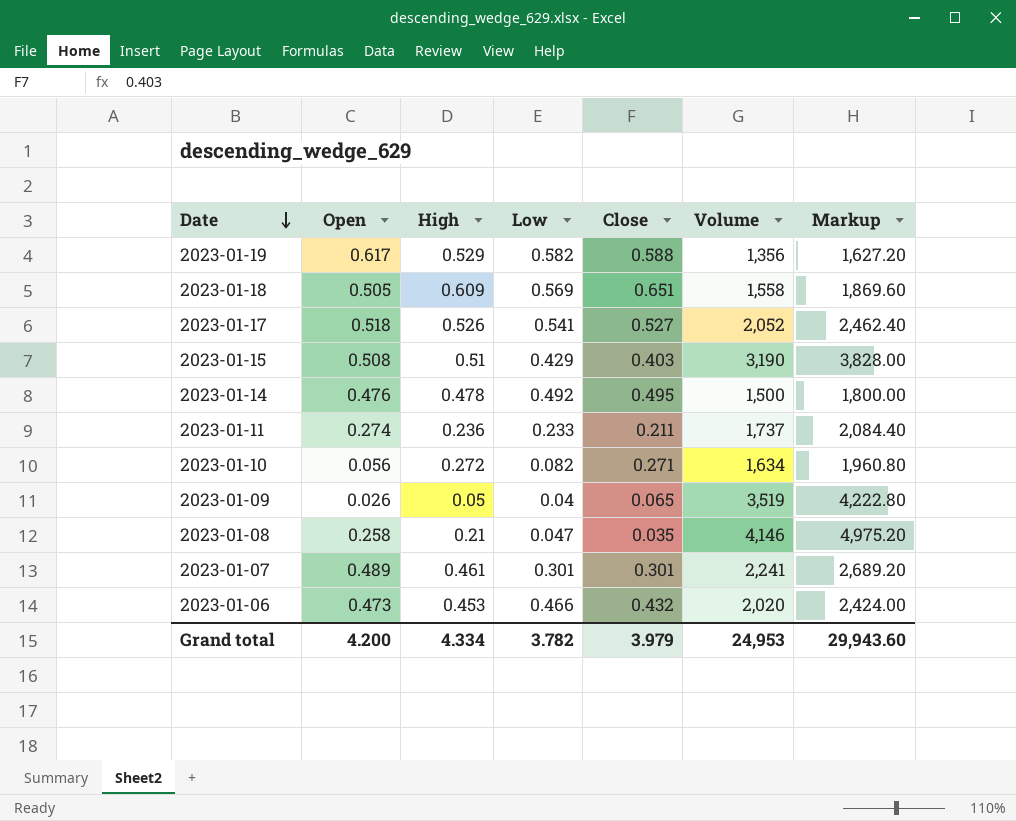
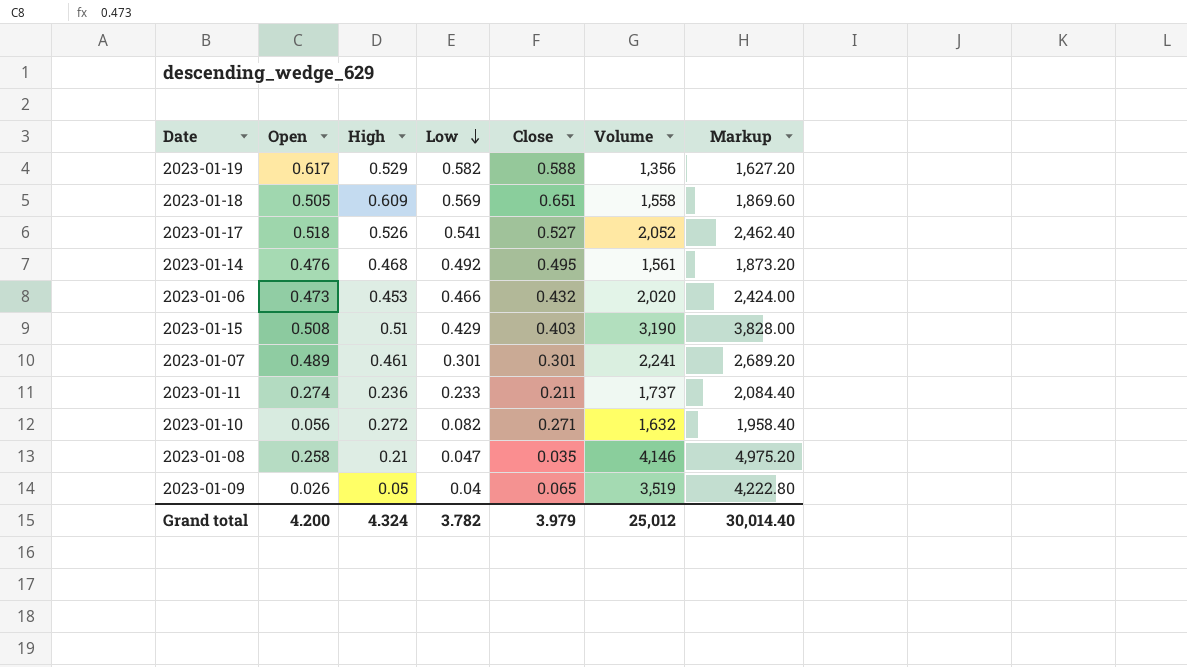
row order: Date descending -> Low descending
2023-01-14 | High: 0.478 -> 0.468
2023-01-14 | Volume: 1,500 -> 1,561
2023-01-14 | Markup: 1,800.00 -> 1,873.20
2023-01-10 | Volume: 1,634 -> 1,632
2023-01-10 | Markup: 1,960.80 -> 1,958.40
Grand total | High: 4.334 -> 4.324
Grand total | Volume: 24,953 -> 25,012
Grand total | Markup: 29,943.60 -> 30,014.40

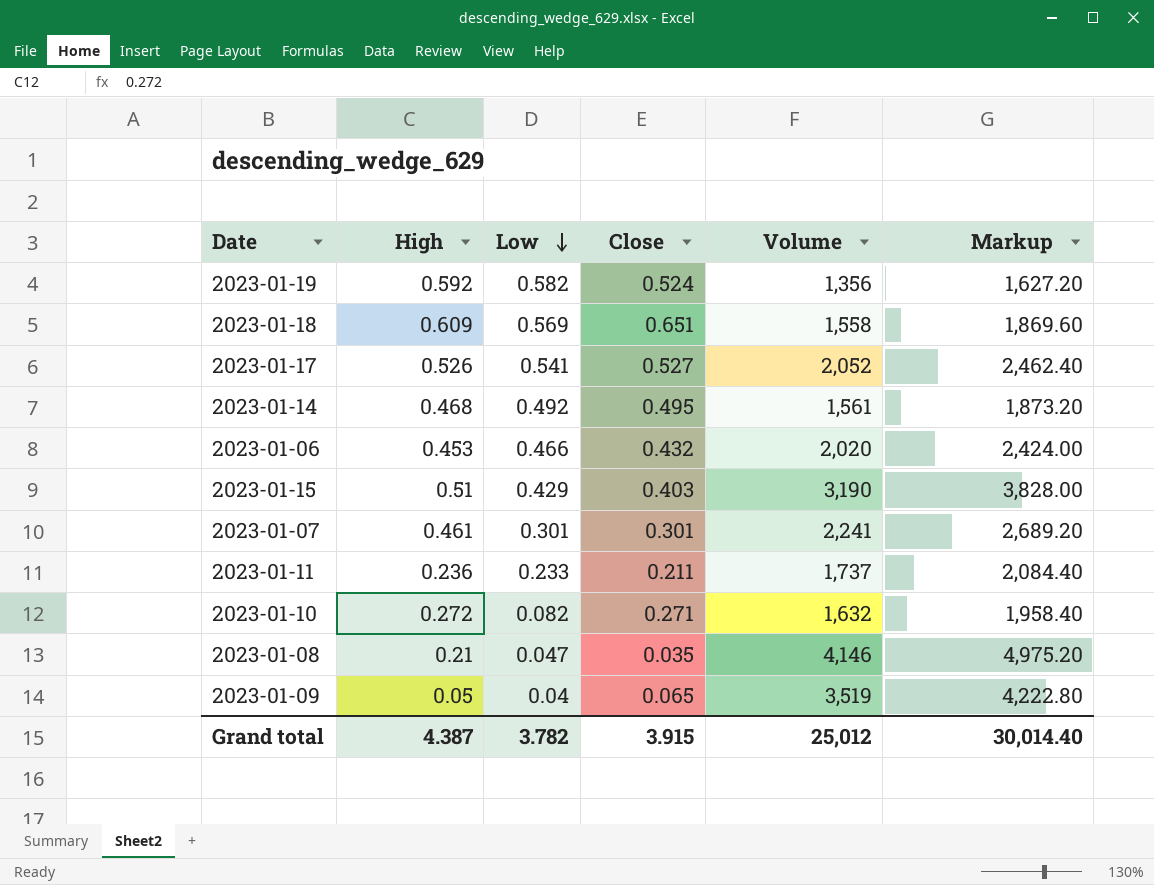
column Open | position: 2 -> none
2023-01-19 | High: 0.529 -> 0.592
2023-01-19 | Close: 0.588 -> 0.524
Grand total | High: 4.324 -> 4.387
Grand total | Close: 3.979 -> 3.915

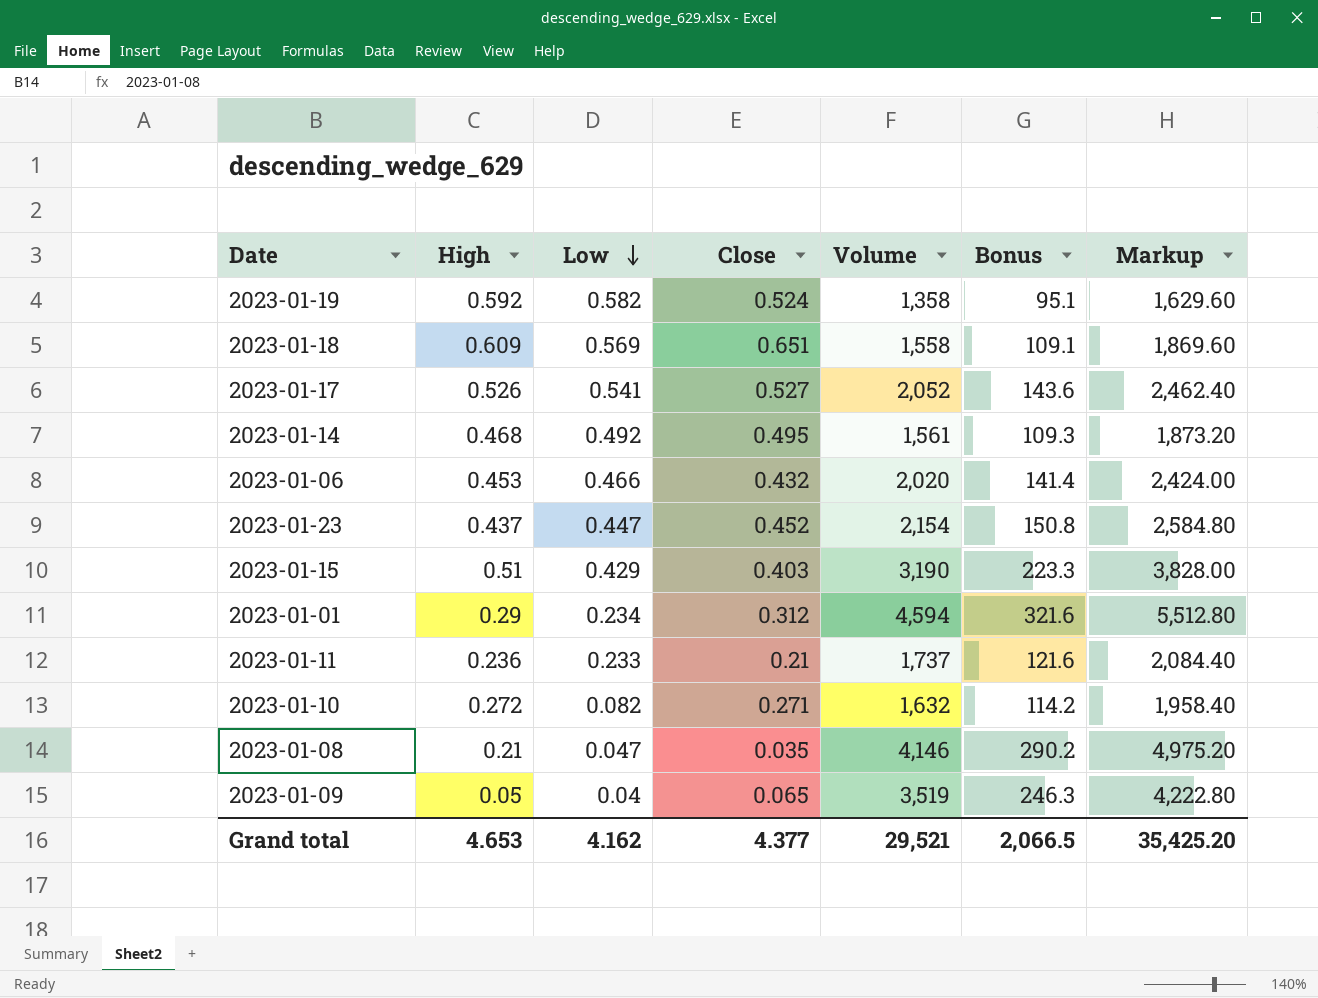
column Bonus | formula: none -> [Volume] * 0.07
row 2023-01-07: 0.461 | 0.301 | 0.301 | 2,241 | 2,689.20 -> none
2023-01-19 | Volume: 1,356 -> 1,358
2023-01-19 | Markup: 1,627.20 -> 1,629.60
row 2023-01-23: none -> 0.437 | 0.447 | 0.452 | 2,154 | 150.8 | 2,584.80
row 2023-01-01: none -> 0.29 | 0.234 | 0.312 | 4,594 | 321.6 | 5,512.80
2023-01-11 | Close: 0.211 -> 0.21
Grand total | High: 4.387 -> 4.653
Grand total | Low: 3.782 -> 4.162
Grand total | Close: 3.915 -> 4.377
Grand total | Volume: 25,012 -> 29,521
Grand total | Markup: 30,014.40 -> 35,425.20

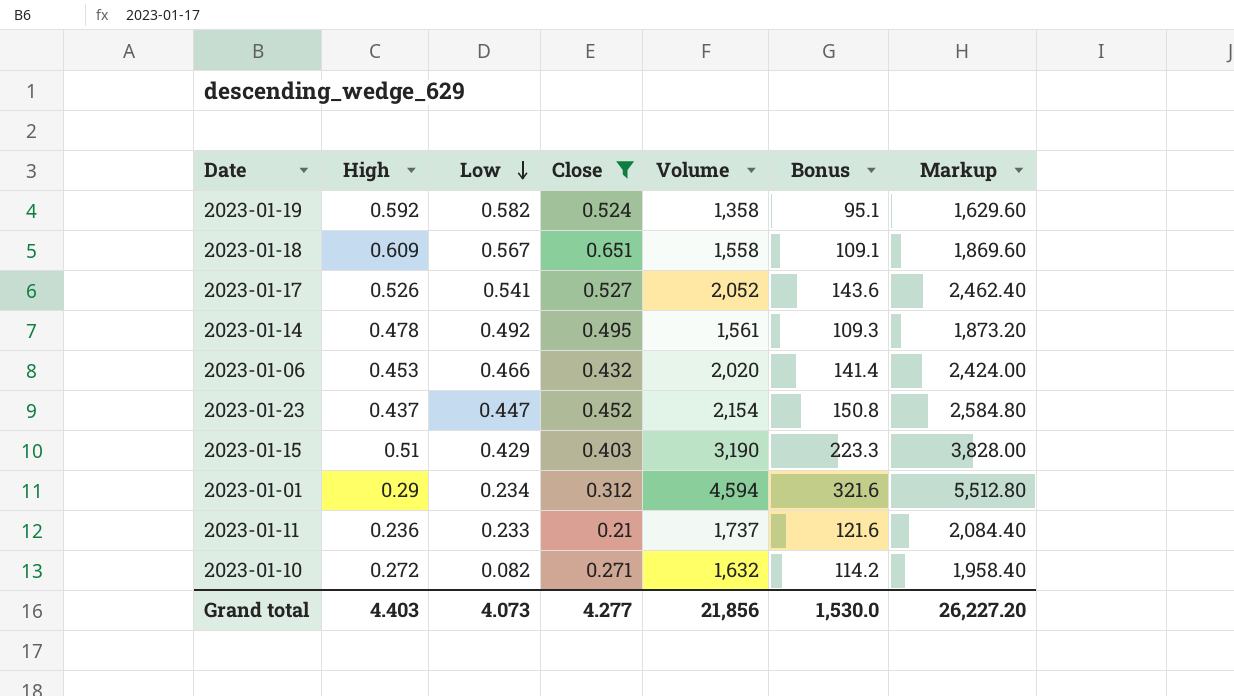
filter: none -> Close >= 0.21
2023-01-18 | Low: 0.569 -> 0.567
2023-01-14 | High: 0.468 -> 0.478
Grand total | High: 4.653 -> 4.403
Grand total | Low: 4.162 -> 4.073
Grand total | Close: 4.377 -> 4.277
Grand total | Volume: 29,521 -> 21,856
Grand total | Bonus: 2,066.5 -> 1,530.0
Grand total | Markup: 35,425.20 -> 26,227.20

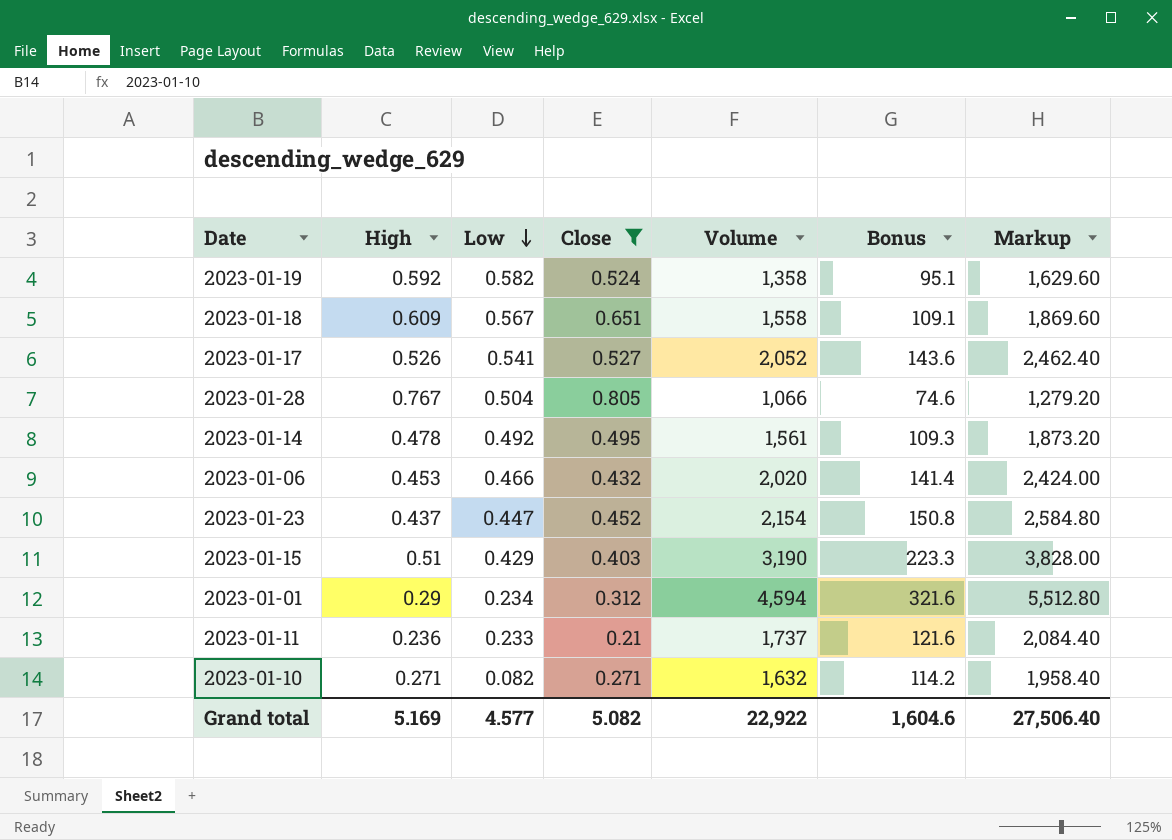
row 2023-01-28: none -> 0.767 | 0.504 | 0.805 | 1,066 | 74.6 | 1,279.20
2023-01-10 | High: 0.272 -> 0.271
Grand total | High: 4.403 -> 5.169
Grand total | Low: 4.073 -> 4.577
Grand total | Close: 4.277 -> 5.082
Grand total | Volume: 21,856 -> 22,922
Grand total | Bonus: 1,530.0 -> 1,604.6
Grand total | Markup: 26,227.20 -> 27,506.40

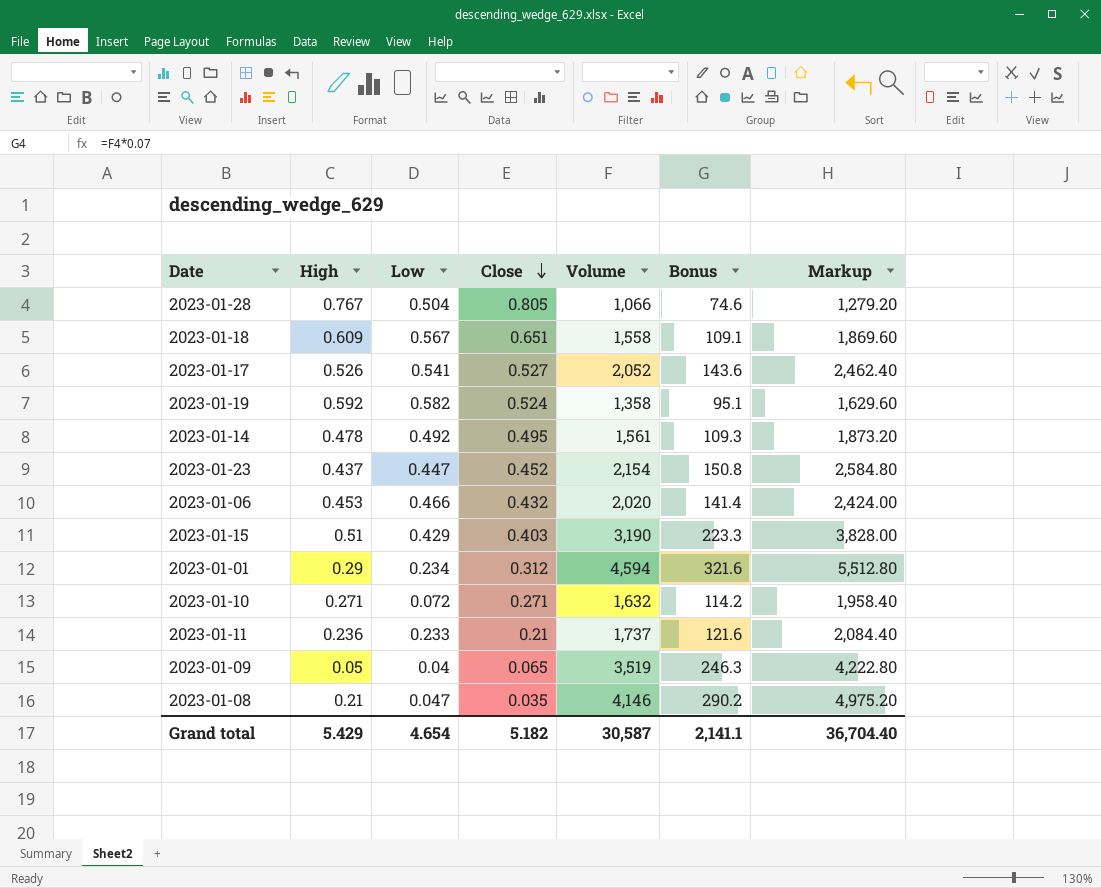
filter: Close >= 0.21 -> none
row order: Low descending -> Close descending
2023-01-10 | Low: 0.082 -> 0.072
Grand total | High: 5.169 -> 5.429
Grand total | Low: 4.577 -> 4.654
Grand total | Close: 5.082 -> 5.182
Grand total | Volume: 22,922 -> 30,587
Grand total | Bonus: 1,604.6 -> 2,141.1
Grand total | Markup: 27,506.40 -> 36,704.40

